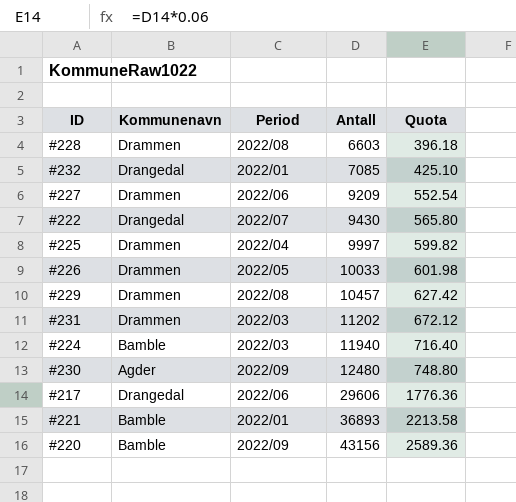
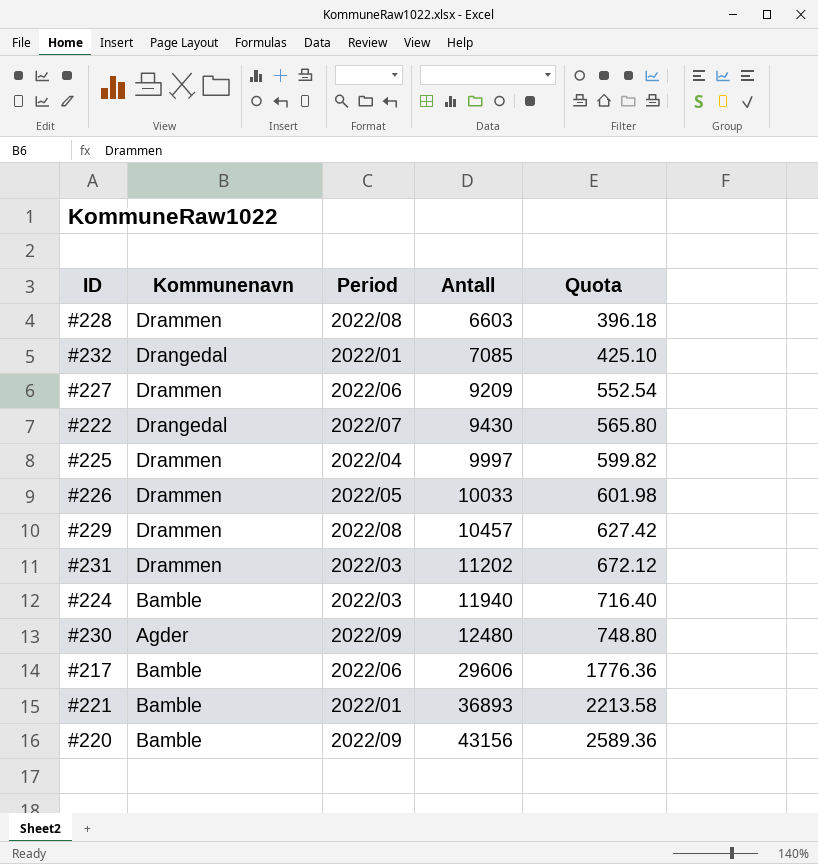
#217 | Kommunenavn: Drangedal -> Bamble

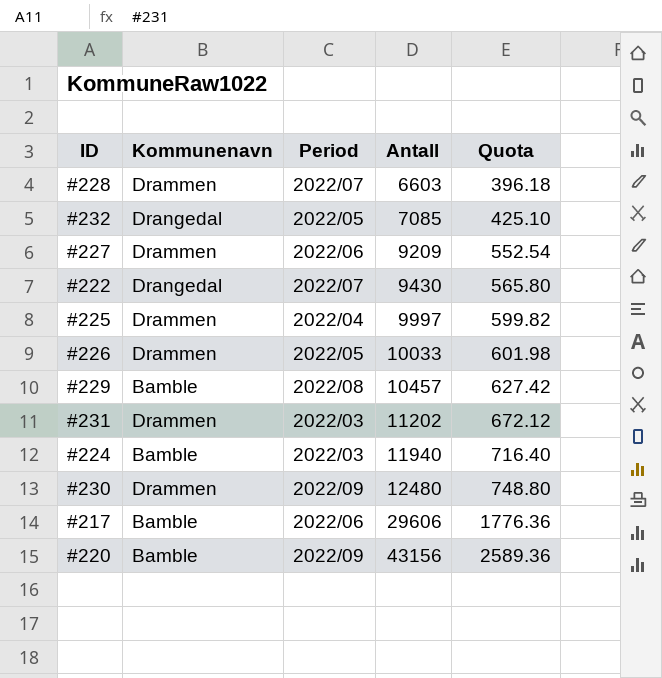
row #221: Bamble | 2022/01 | 36893 | 2213.58 -> none
#228 | Period: 2022/08 -> 2022/07
#232 | Period: 2022/01 -> 2022/05
#229 | Kommunenavn: Drammen -> Bamble
#230 | Kommunenavn: Agder -> Drammen

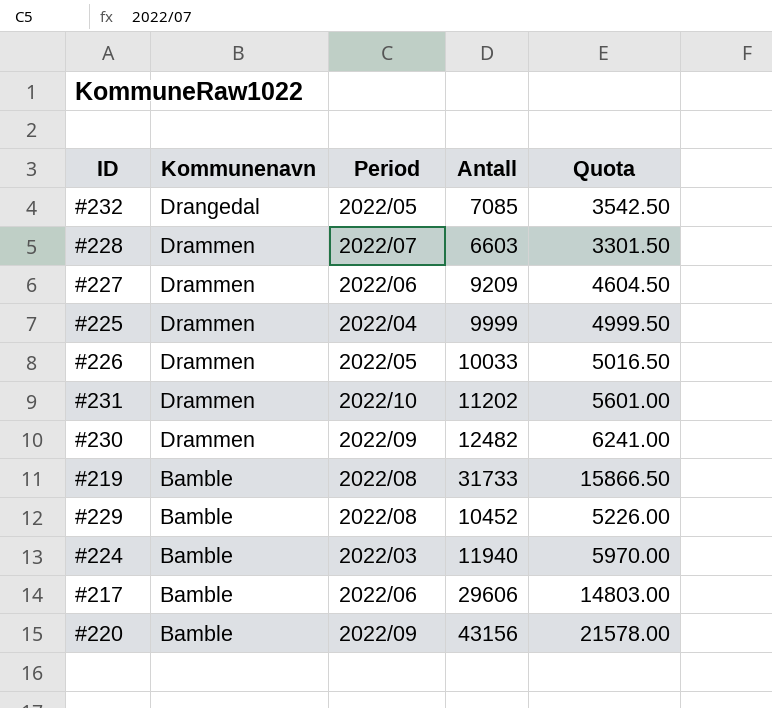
row order: Antall ascending -> Kommunenavn descending
column Quota | formula: [Antall] * 0.06 -> [Antall] * 0.5
row #222: Drangedal | 2022/07 | 9430 | 565.80 -> none
#225 | Antall: 9997 -> 9999
#231 | Period: 2022/03 -> 2022/10
#230 | Antall: 12480 -> 12482
row #219: none -> Bamble | 2022/08 | 31733 | 15866.50
#229 | Antall: 10457 -> 10452

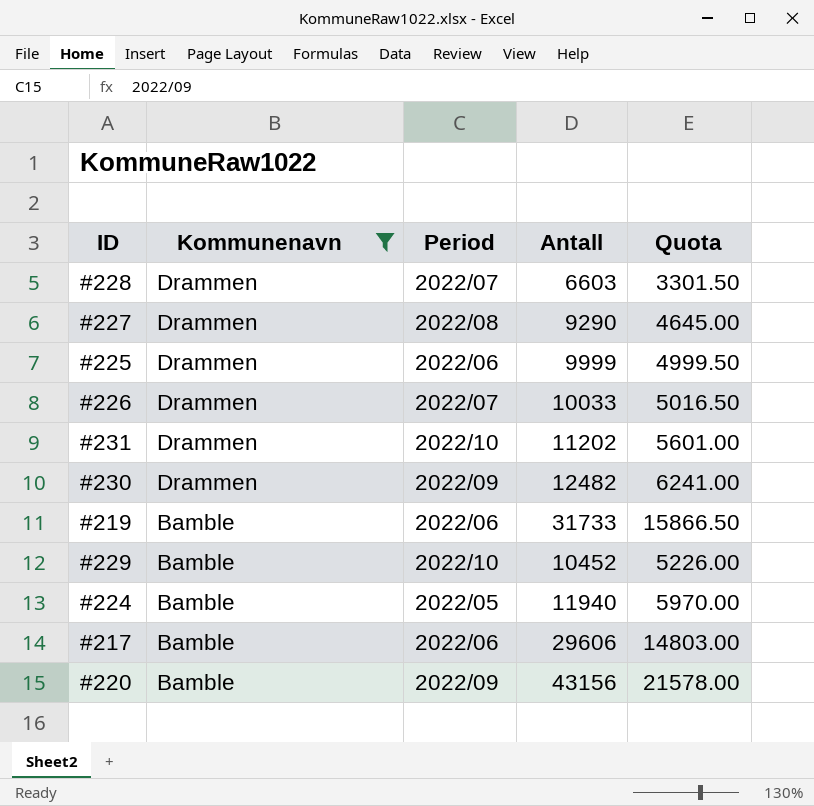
filter: none -> Kommunenavn != Drangedal
#227 | Period: 2022/06 -> 2022/08
#227 | Antall: 9209 -> 9290
#227 | Quota: 4604.50 -> 4645.00
#225 | Period: 2022/04 -> 2022/06
#226 | Period: 2022/05 -> 2022/07
#219 | Period: 2022/08 -> 2022/06
#229 | Period: 2022/08 -> 2022/10
#224 | Period: 2022/03 -> 2022/05

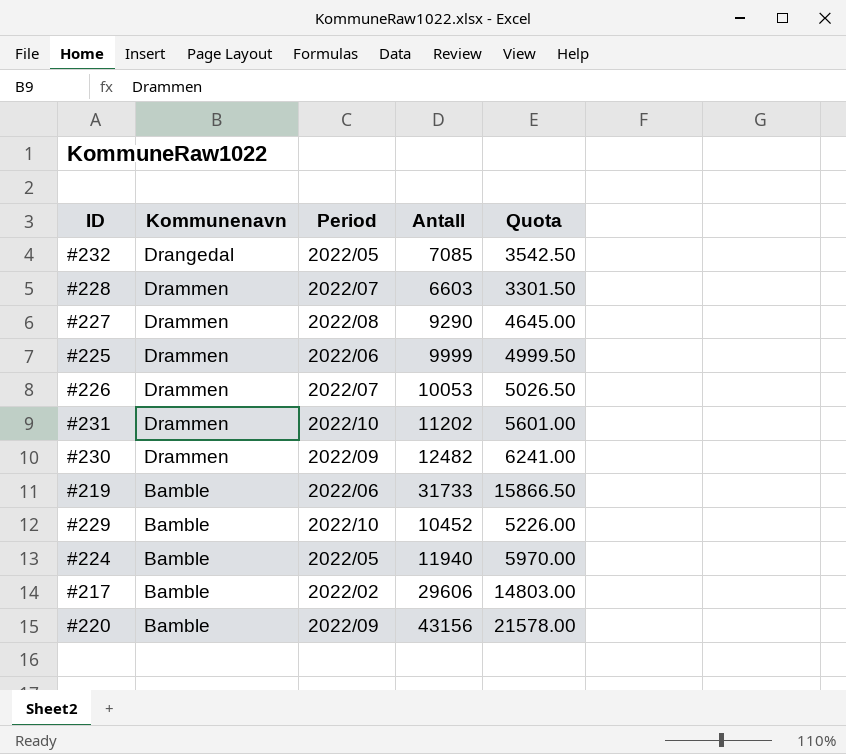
filter: Kommunenavn != Drangedal -> none
#226 | Antall: 10033 -> 10053
#226 | Quota: 5016.50 -> 5026.50
#217 | Period: 2022/06 -> 2022/02

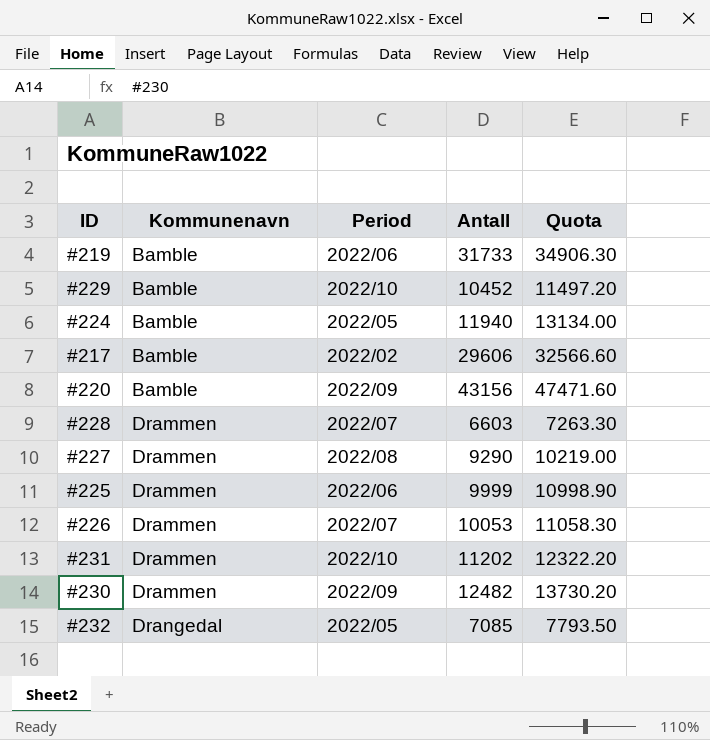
row order: Kommunenavn descending -> Kommunenavn ascending
column Quota | formula: [Antall] * 0.5 -> [Antall] * 1.1

